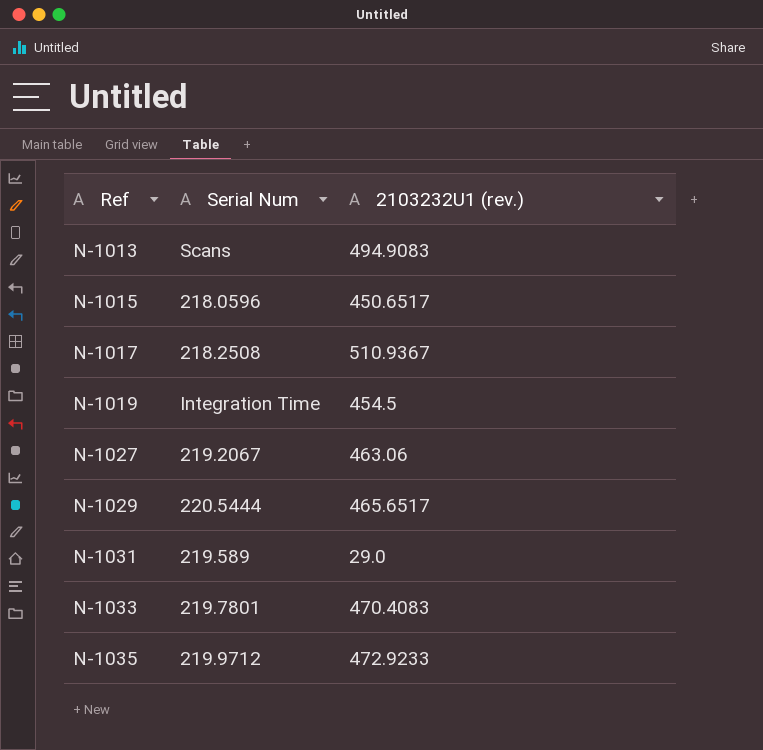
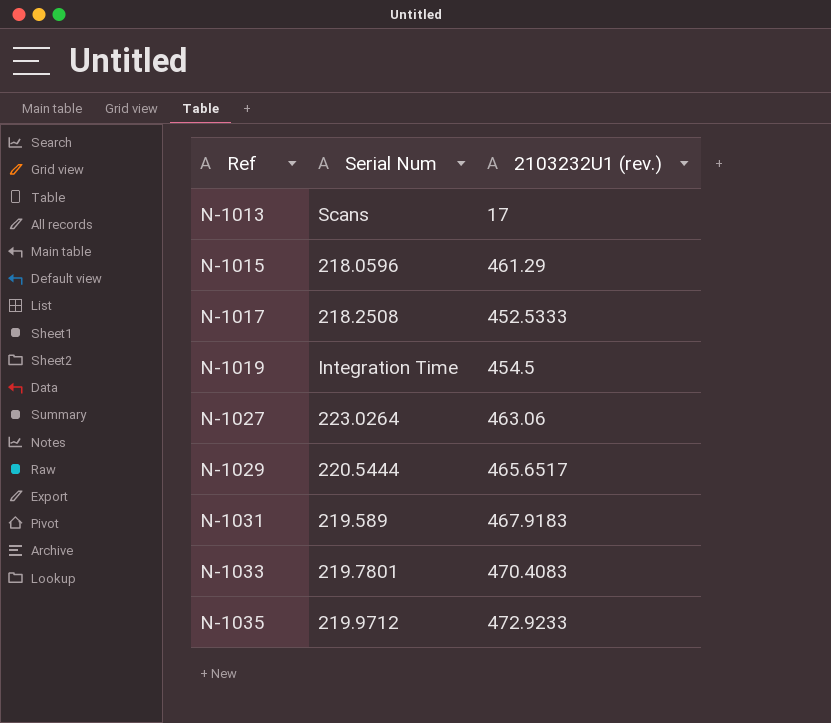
N-1013 | 2103232U1 (rev.): 494.9083 -> 17
N-1015 | 2103232U1 (rev.): 450.6517 -> 461.29
N-1017 | 2103232U1 (rev.): 510.9367 -> 452.5333
N-1027 | Serial Num: 219.2067 -> 223.0264
N-1031 | 2103232U1 (rev.): 29.0 -> 467.9183

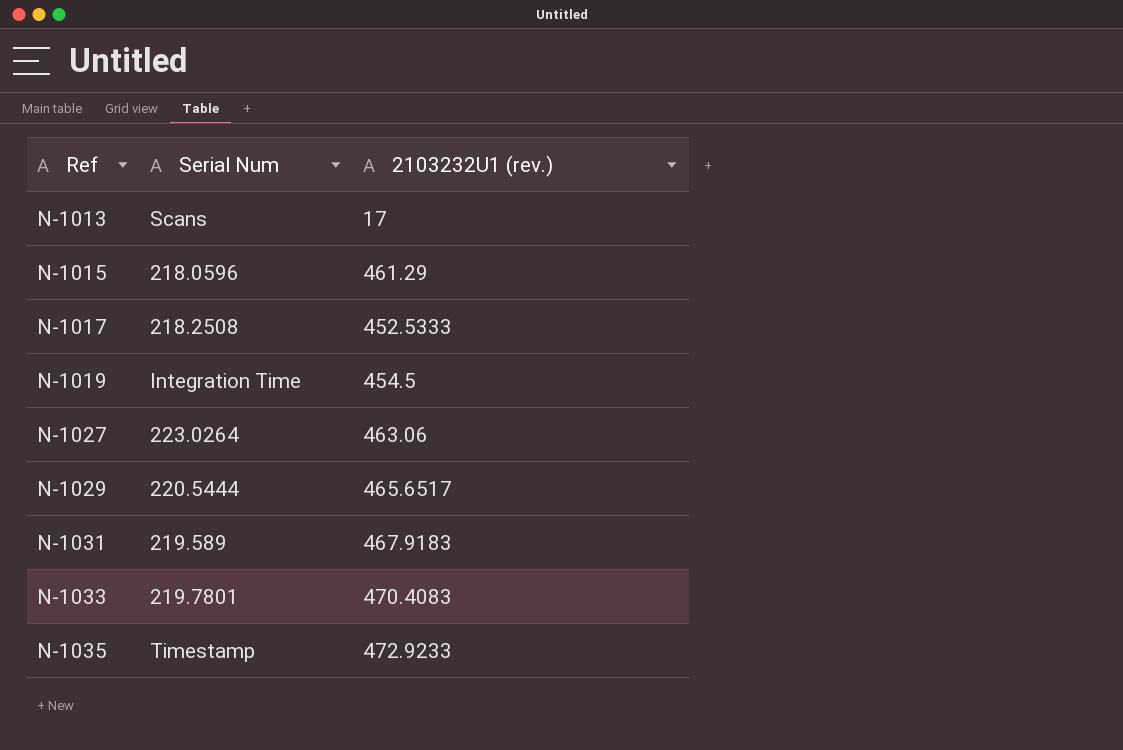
N-1035 | Serial Num: 219.9712 -> Timestamp

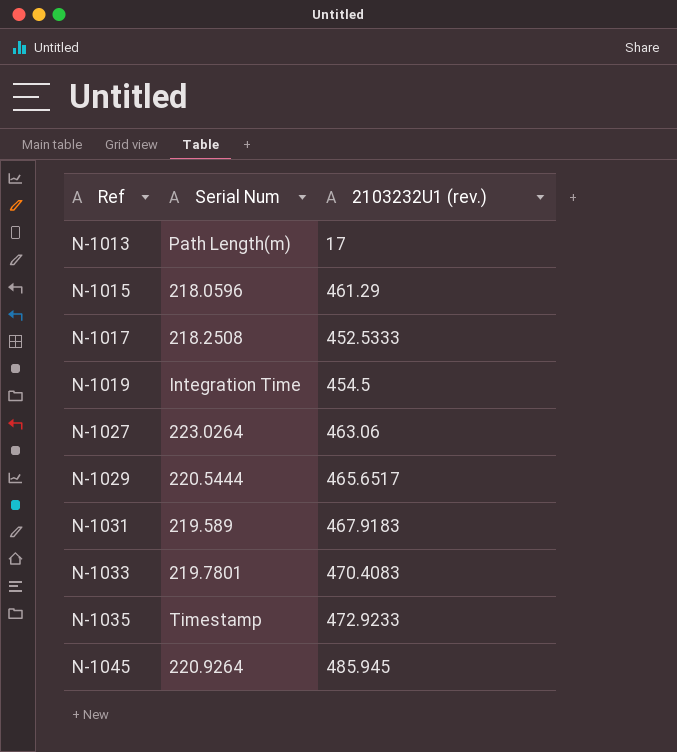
N-1013 | Serial Num: Scans -> Path Length(m)
row N-1045: none -> 220.9264 | 485.945

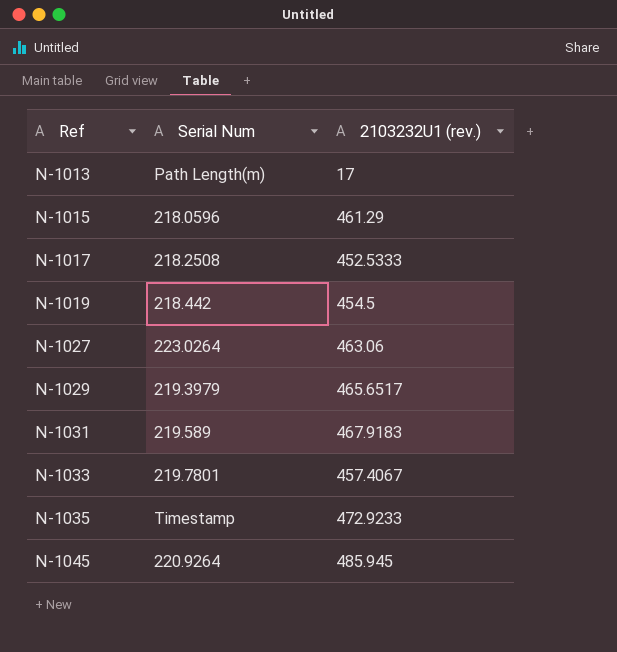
N-1019 | Serial Num: Integration Time -> 218.442
N-1029 | Serial Num: 220.5444 -> 219.3979
N-1033 | 2103232U1 (rev.): 470.4083 -> 457.4067

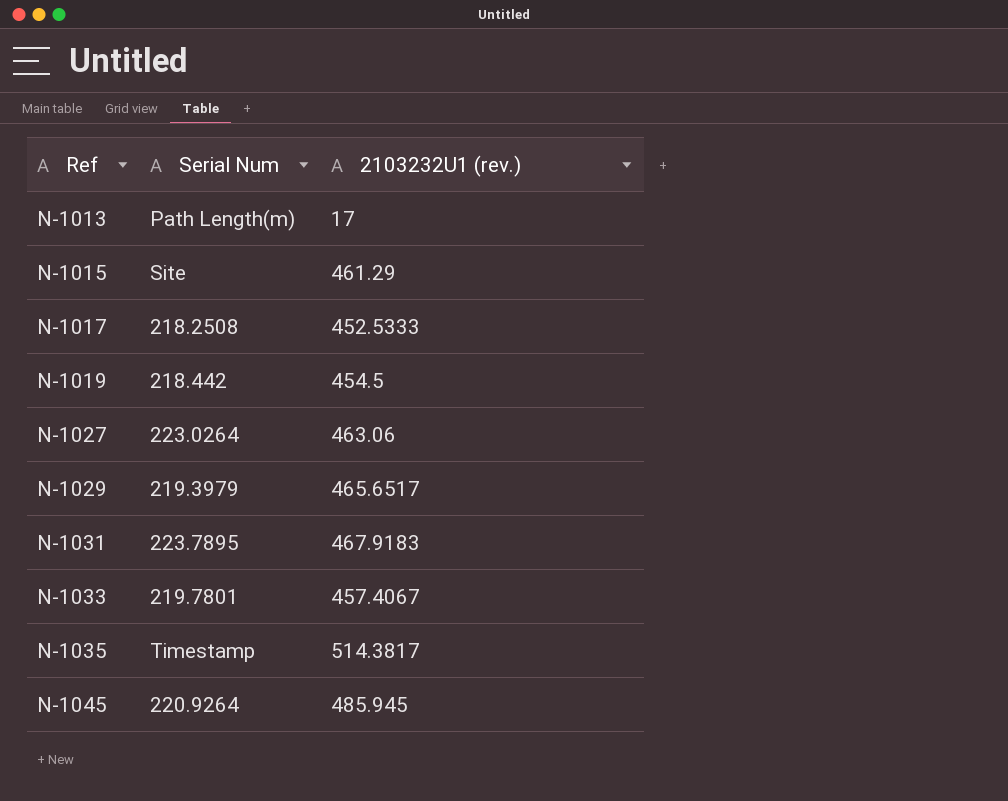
N-1015 | Serial Num: 218.0596 -> Site
N-1031 | Serial Num: 219.589 -> 223.7895
N-1035 | 2103232U1 (rev.): 472.9233 -> 514.3817

